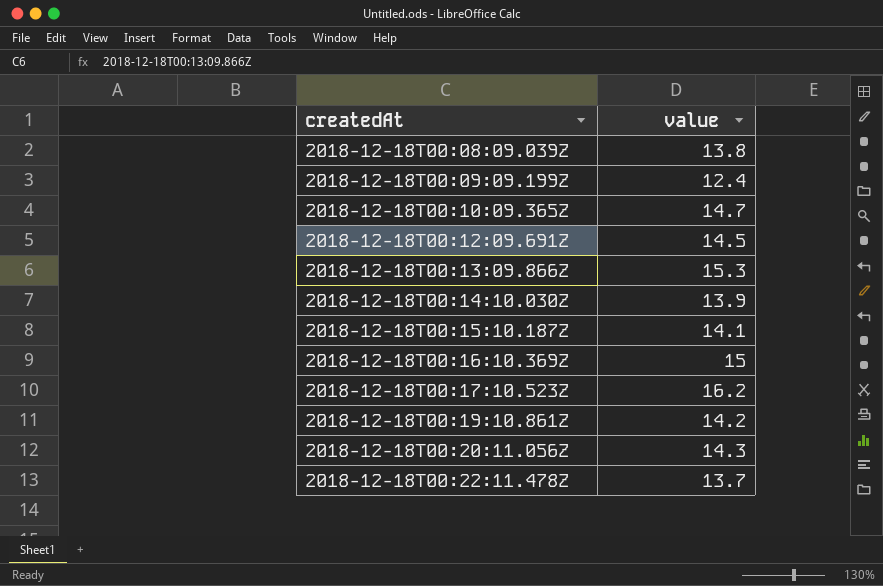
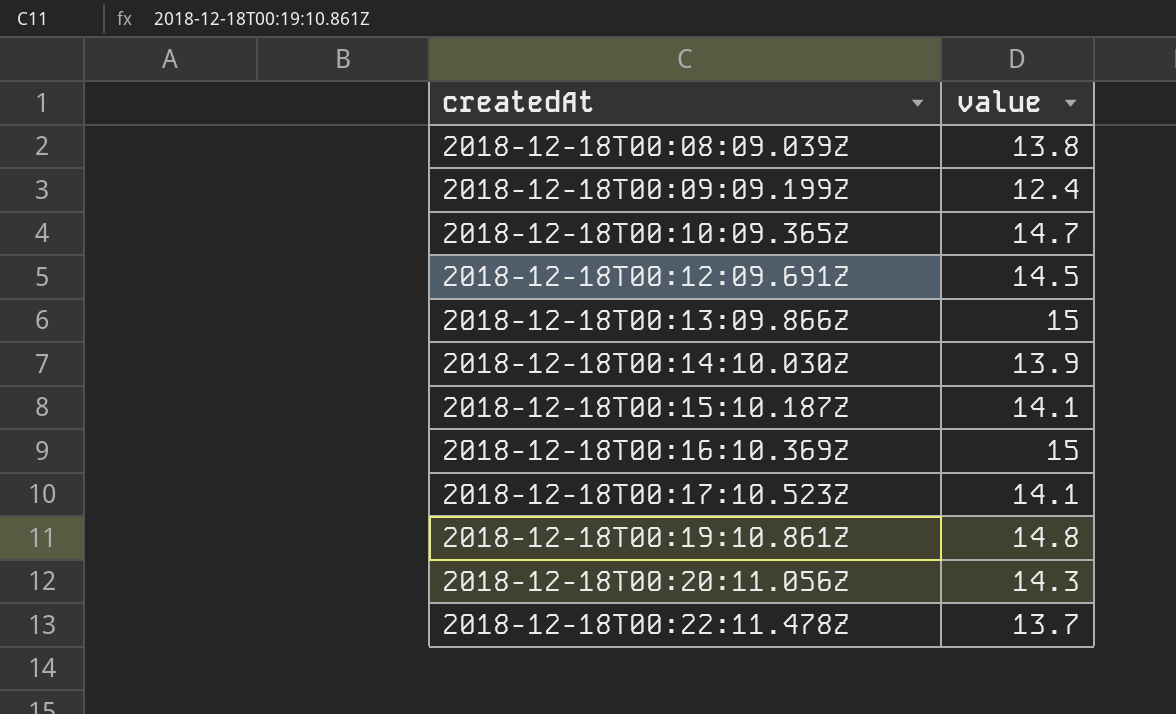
2018-12-18T00:13:09.866Z | value: 15.3 -> 15
2018-12-18T00:17:10.523Z | value: 16.2 -> 14.1
2018-12-18T00:19:10.861Z | value: 14.2 -> 14.8

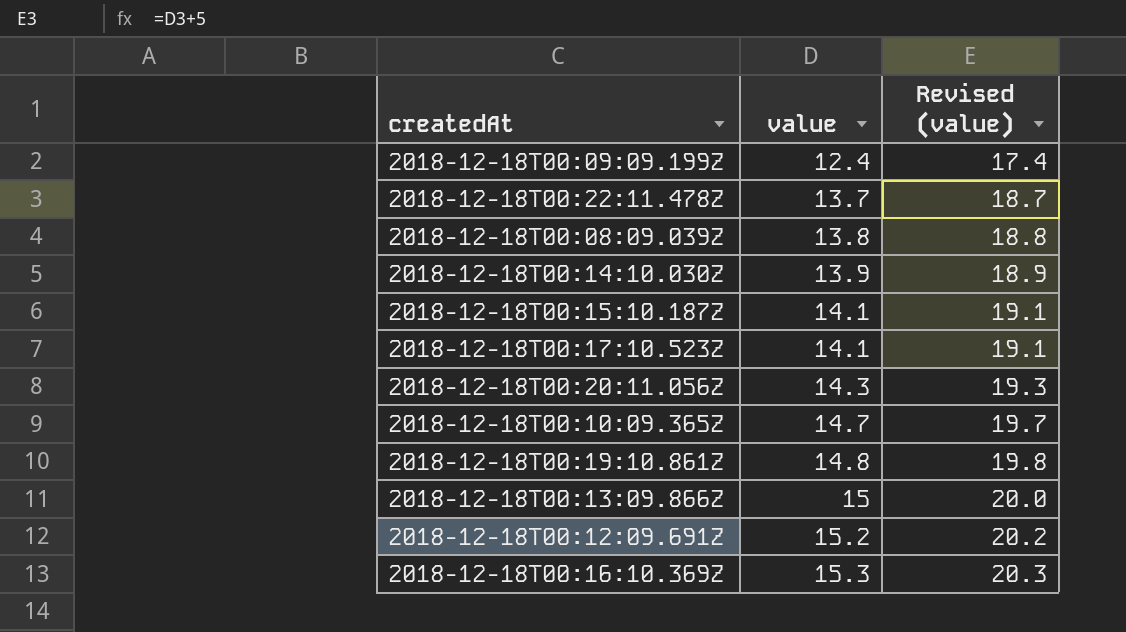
row order: createdAt ascending -> value ascending
column Revised (value) | formula: none -> [value] + 5
2018-12-18T00:12:09.691Z | value: 14.5 -> 15.2
2018-12-18T00:16:10.369Z | value: 15 -> 15.3

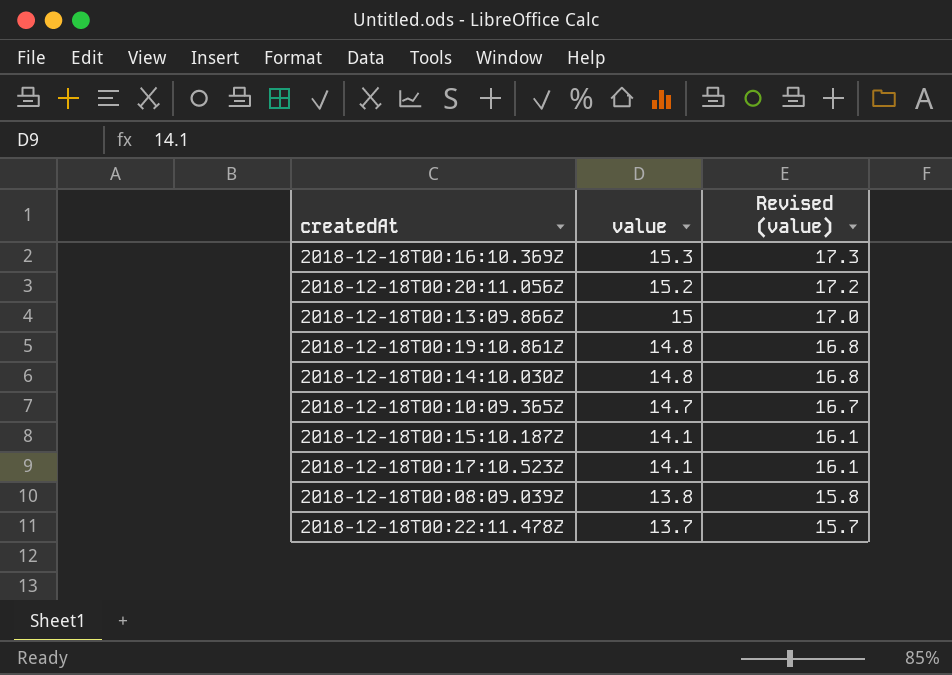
row order: value ascending -> value descending
column Revised (value) | formula: [value] + 5 -> [value] + 2
row 2018-12-18T00:09:09.199Z: 12.4 | 17.4 -> none
row 2018-12-18T00:12:09.691Z: 15.2 | 20.2 -> none
2018-12-18T00:20:11.056Z | value: 14.3 -> 15.2
2018-12-18T00:14:10.030Z | value: 13.9 -> 14.8

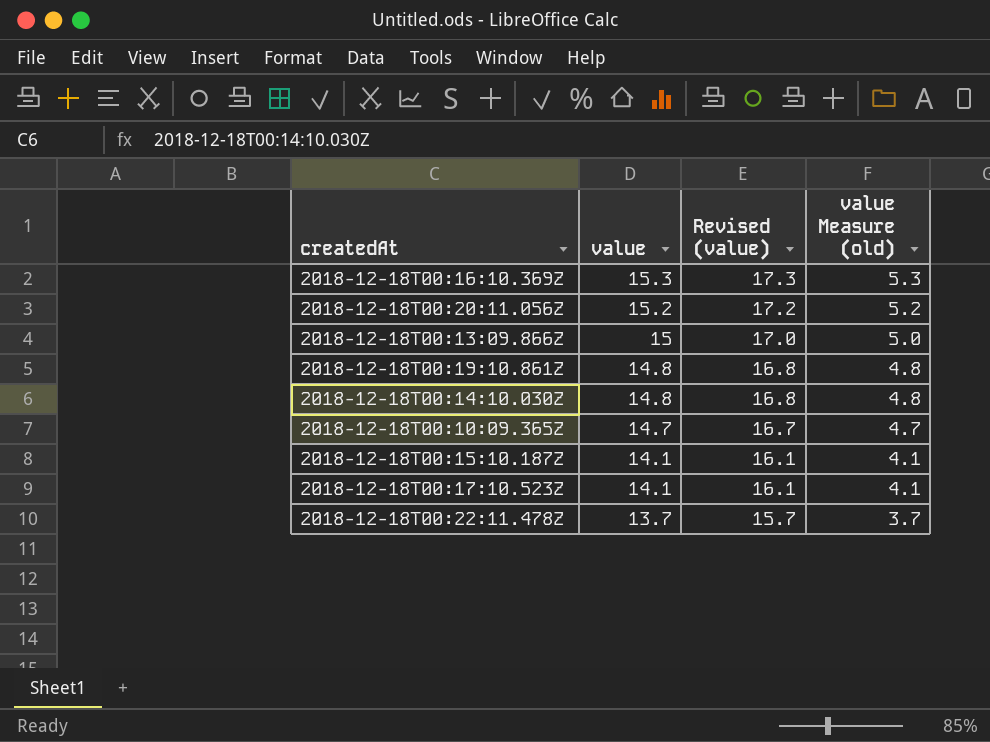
column value Measure (old) | formula: none -> [value] - 10
row 2018-12-18T00:08:09.039Z: 13.8 | 15.8 -> none

